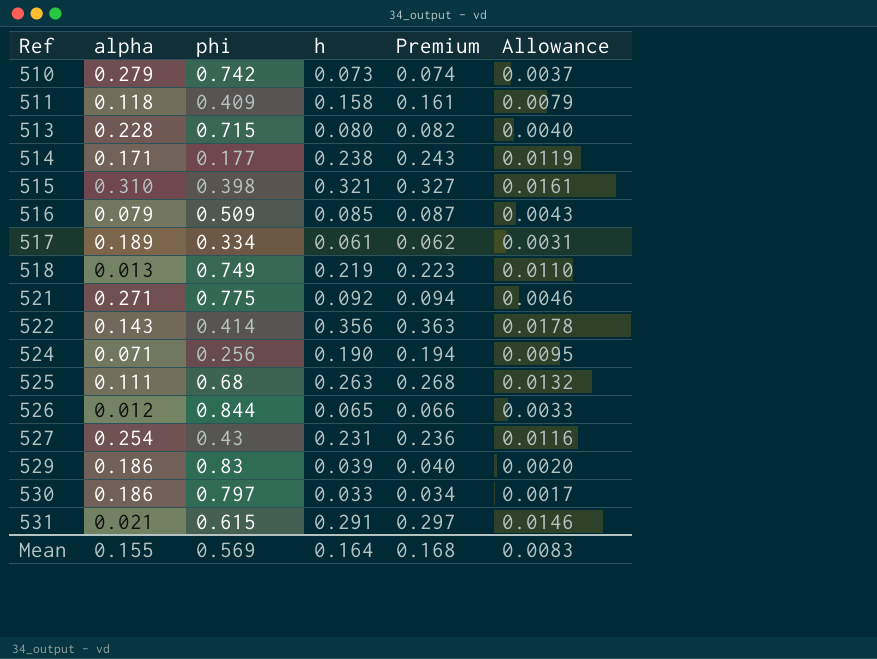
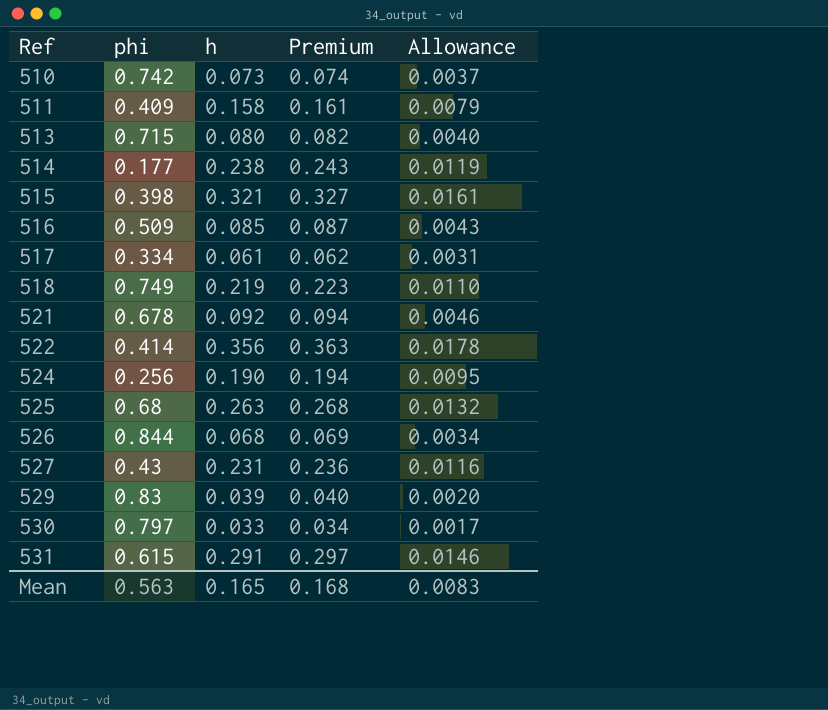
column alpha | position: 2 -> none
521 | phi: 0.775 -> 0.678
526 | h: 0.065 -> 0.068
526 | Premium: 0.066 -> 0.069
526 | Allowance: 0.0033 -> 0.0034
Mean | phi: 0.569 -> 0.563
Mean | h: 0.164 -> 0.165

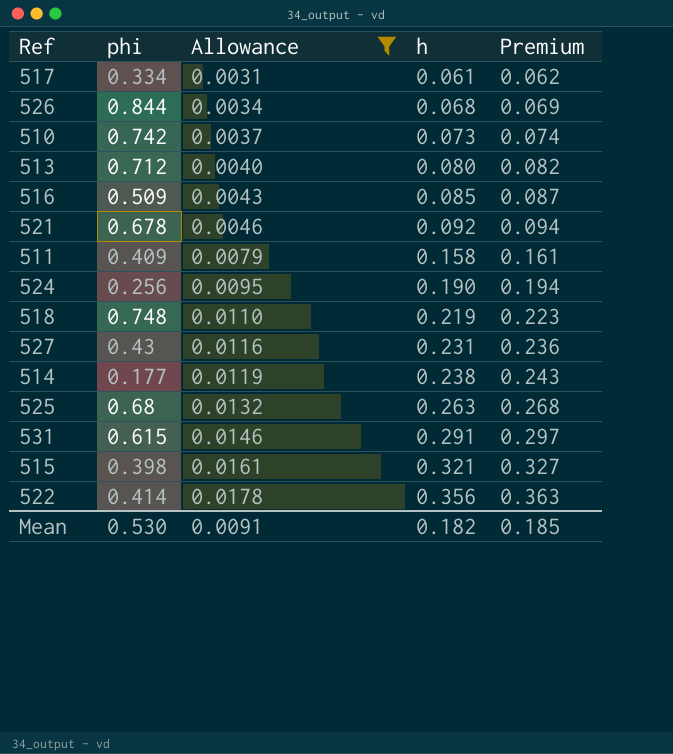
filter: none -> Allowance >= 0.0031
row order: Ref ascending -> Allowance ascending
column Allowance | position: 5 -> 3
513 | phi: 0.715 -> 0.712
518 | phi: 0.749 -> 0.748
Mean | phi: 0.563 -> 0.530
Mean | Allowance: 0.0083 -> 0.0091
Mean | h: 0.165 -> 0.182
Mean | Premium: 0.168 -> 0.185

